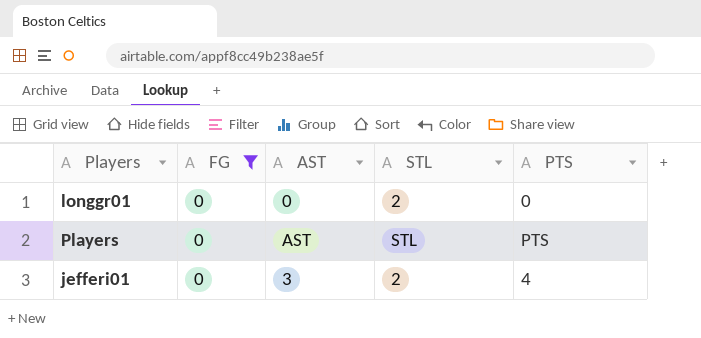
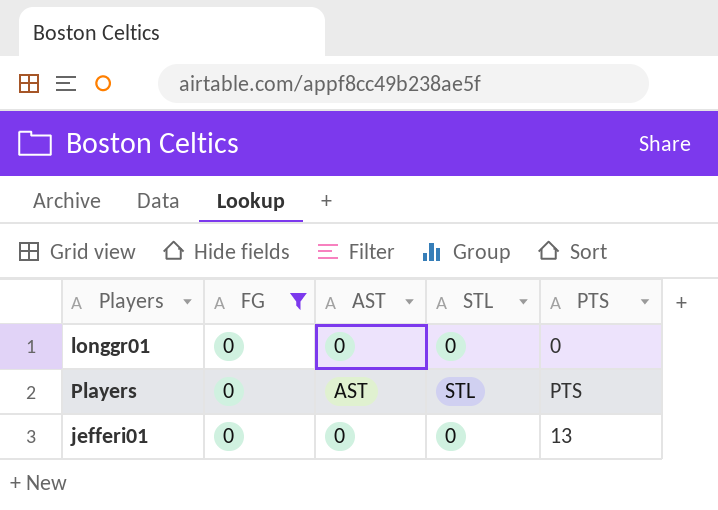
longgr01 | STL: 2 -> 0
jefferi01 | AST: 3 -> 0
jefferi01 | STL: 2 -> 0
jefferi01 | PTS: 4 -> 13

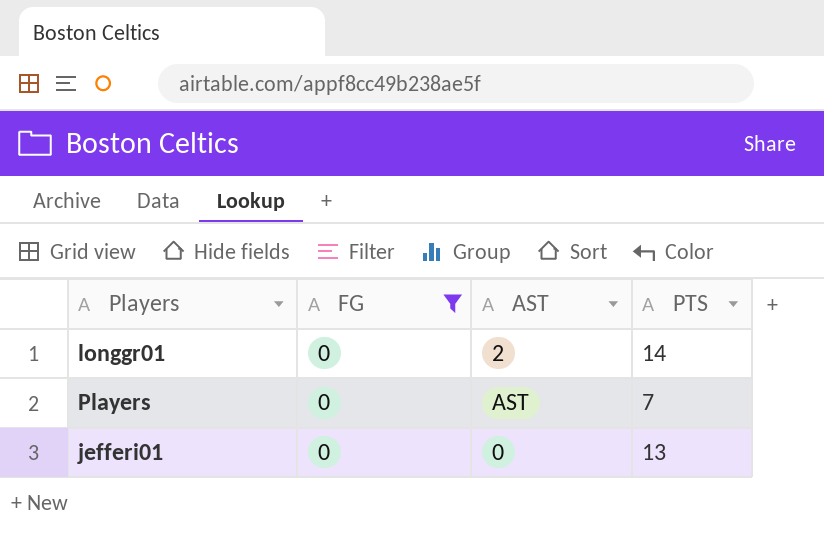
column STL | position: 4 -> none
longgr01 | AST: 0 -> 2
longgr01 | PTS: 0 -> 14
Players | PTS: PTS -> 7

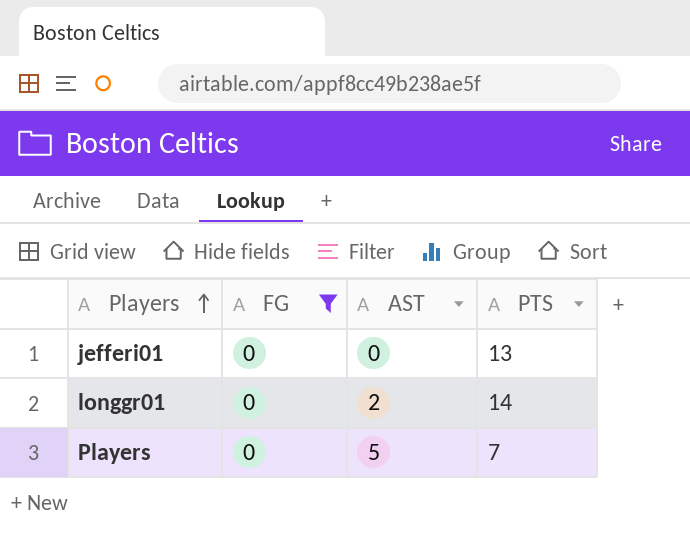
row order: none -> Players ascending
Players | AST: AST -> 5

